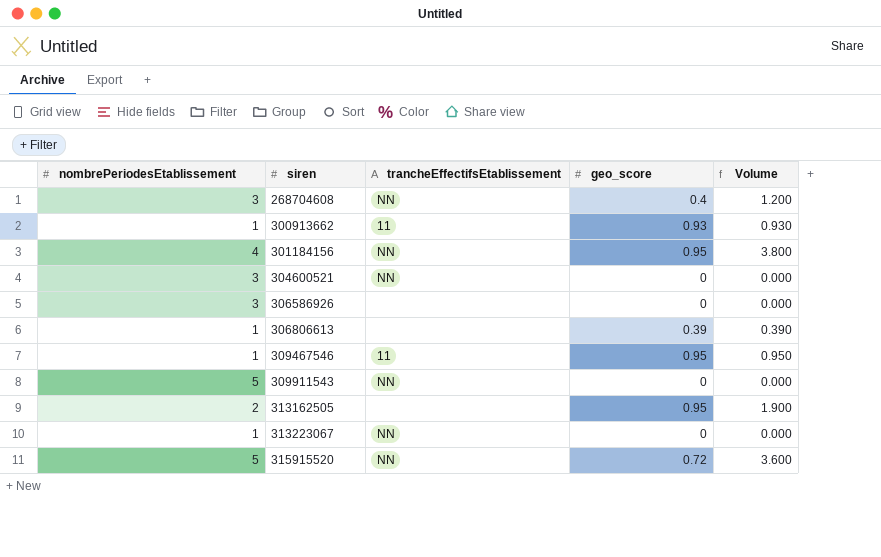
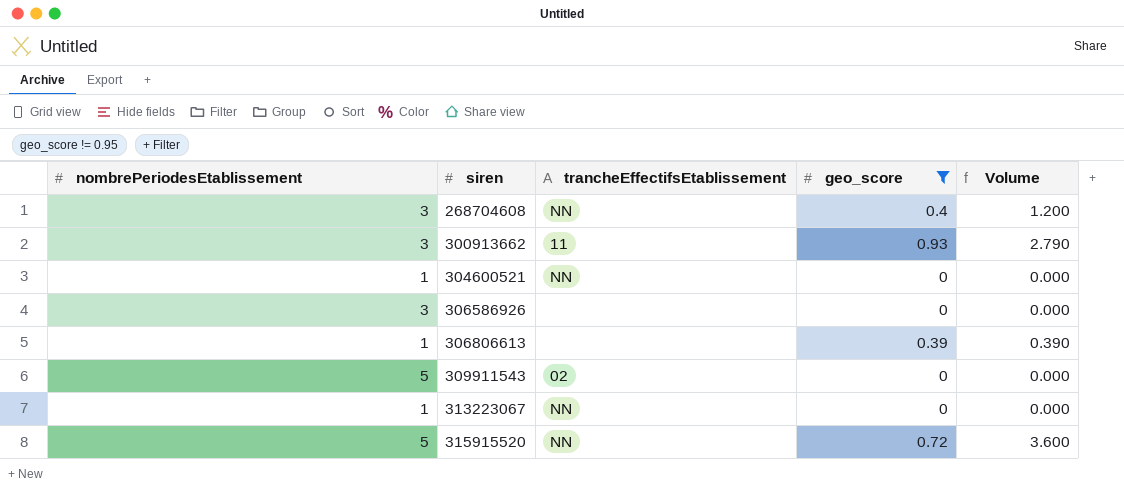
filter: none -> geo_score != 0.95
300913662 | nombrePeriodesEtablissement: 1 -> 3
300913662 | Volume: 0.930 -> 2.790
304600521 | nombrePeriodesEtablissement: 3 -> 1
309911543 | trancheEffectifsEtablissement: NN -> 02

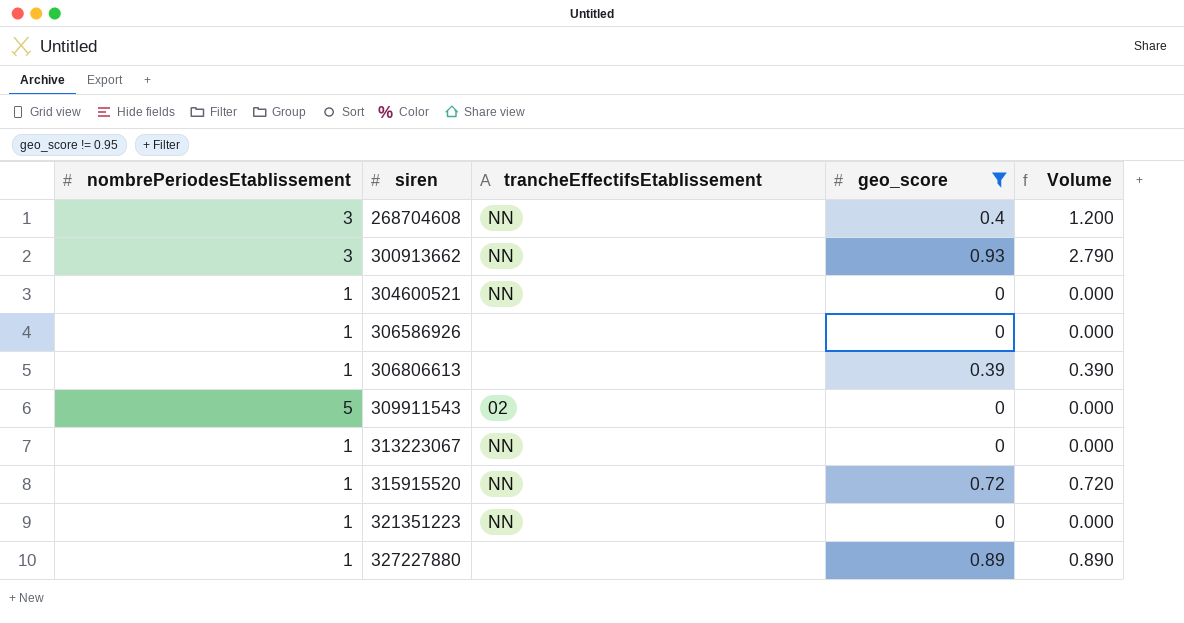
300913662 | trancheEffectifsEtablissement: 11 -> NN
306586926 | nombrePeriodesEtablissement: 3 -> 1
315915520 | nombrePeriodesEtablissement: 5 -> 1
315915520 | Volume: 3.600 -> 0.720
row 321351223: none -> 1 | NN | 0 | 0.000
row 327227880: none -> 1 | none | 0.89 | 0.890

